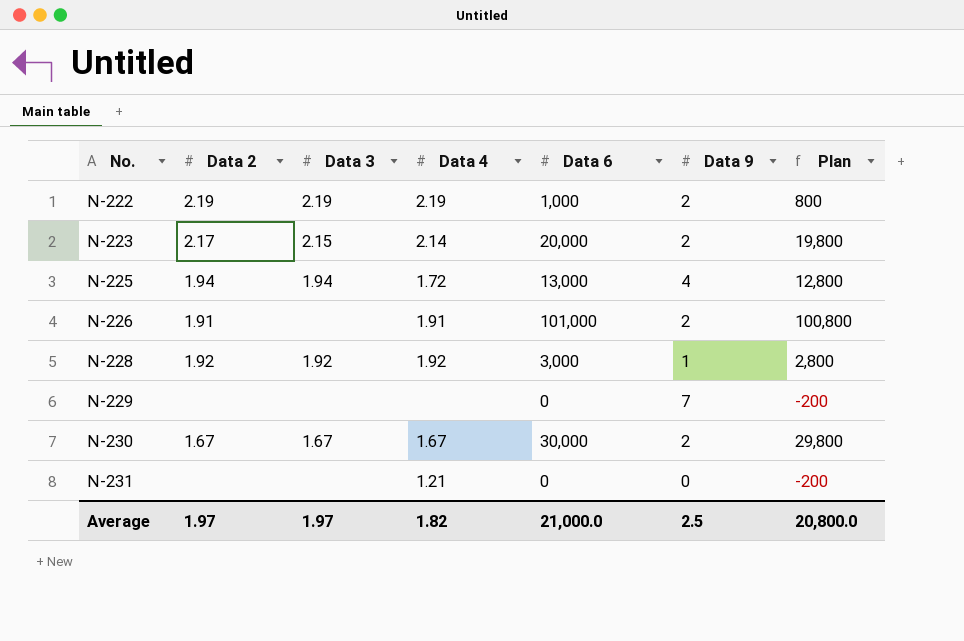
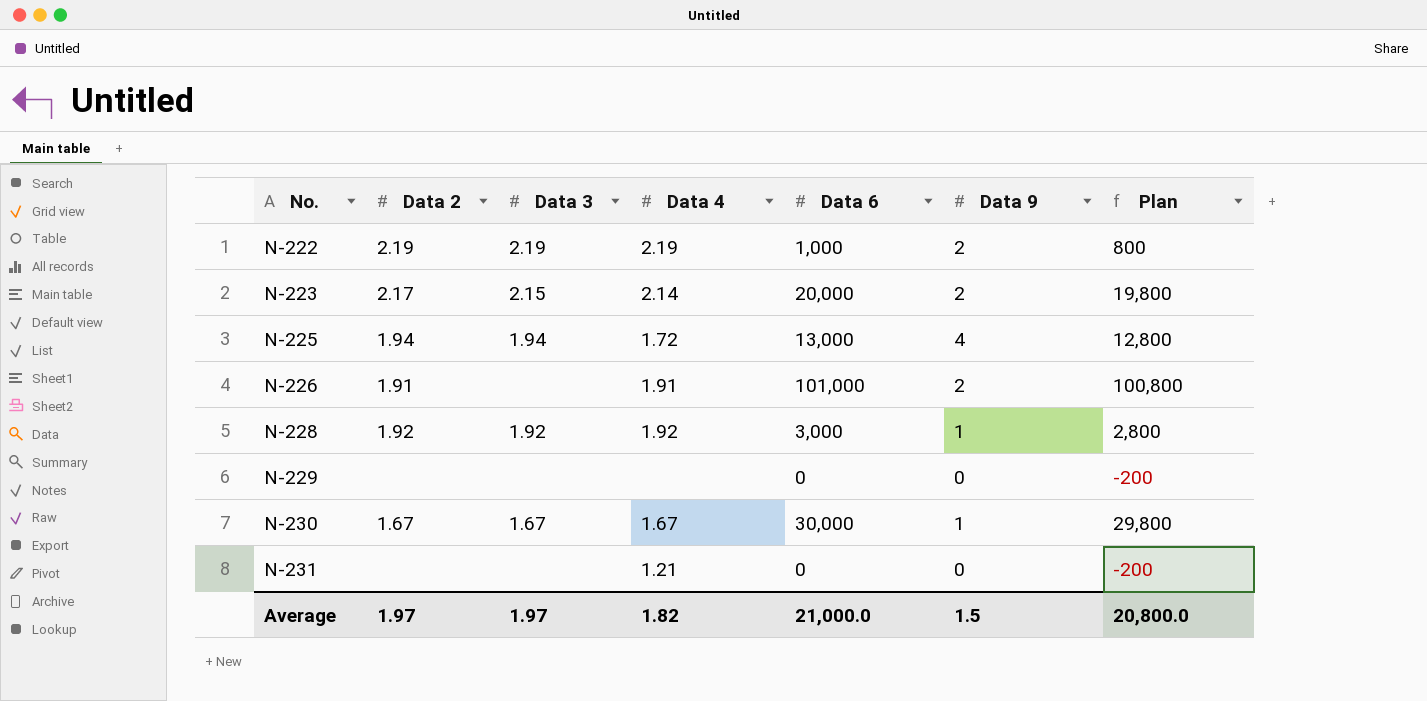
N-229 | Data 9: 7 -> 0
N-230 | Data 9: 2 -> 1
Average | Data 9: 2.5 -> 1.5

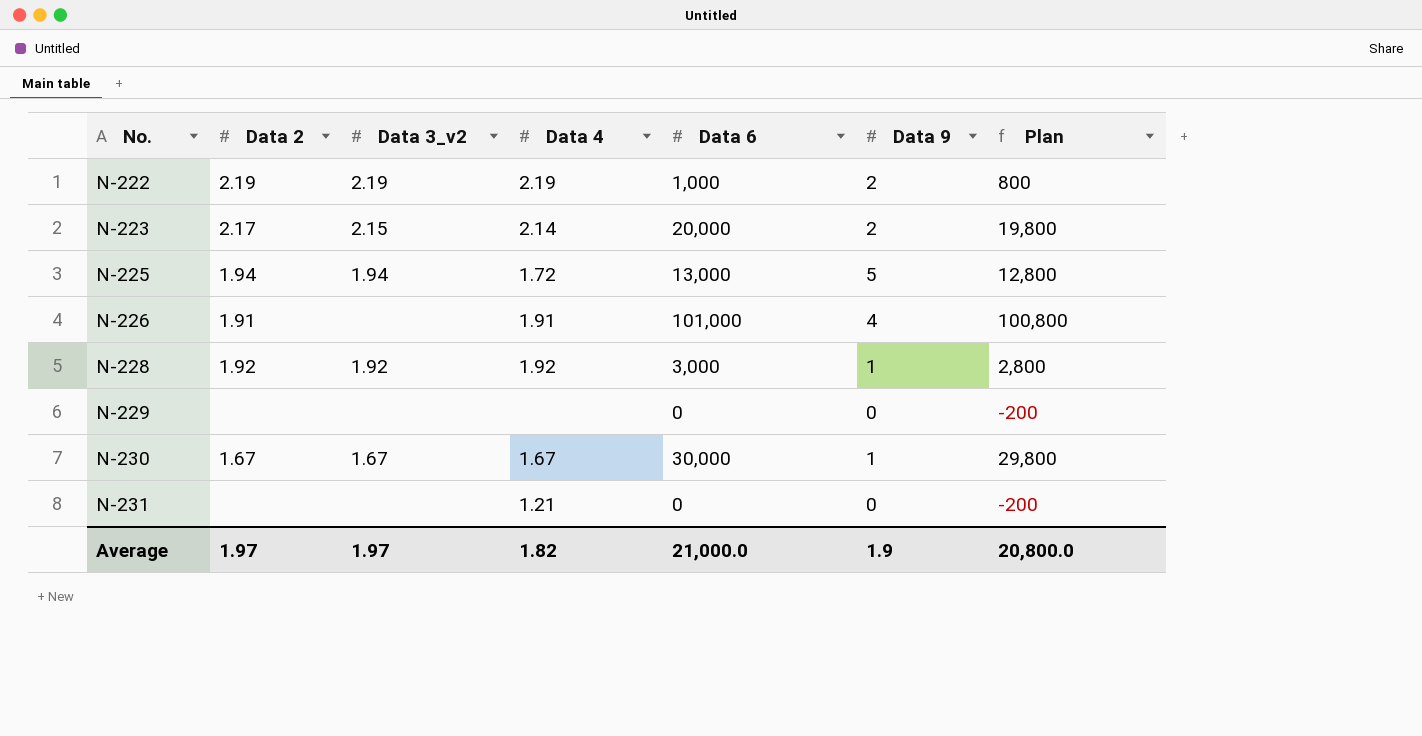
column name: Data 3 -> Data 3_v2
N-225 | Data 9: 4 -> 5
N-226 | Data 9: 2 -> 4
Average | Data 9: 1.5 -> 1.9

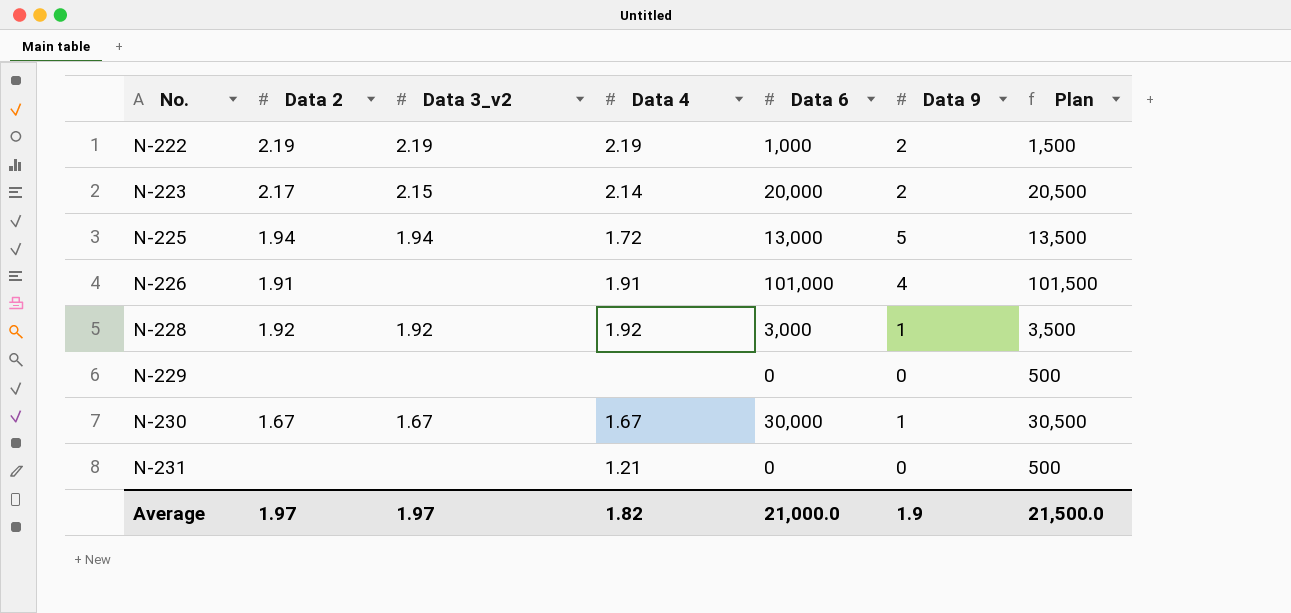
column Plan | formula: [Data 6] - 200 -> [Data 6] + 500
Average | Plan: 20,800.0 -> 21,500.0

